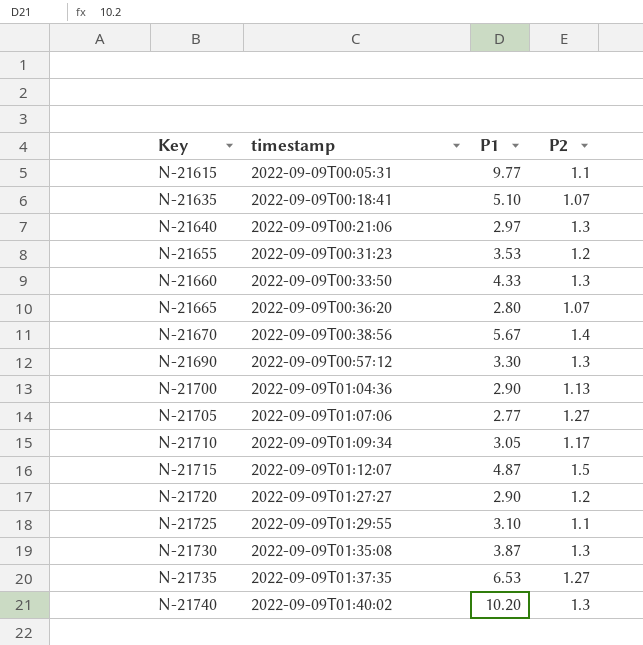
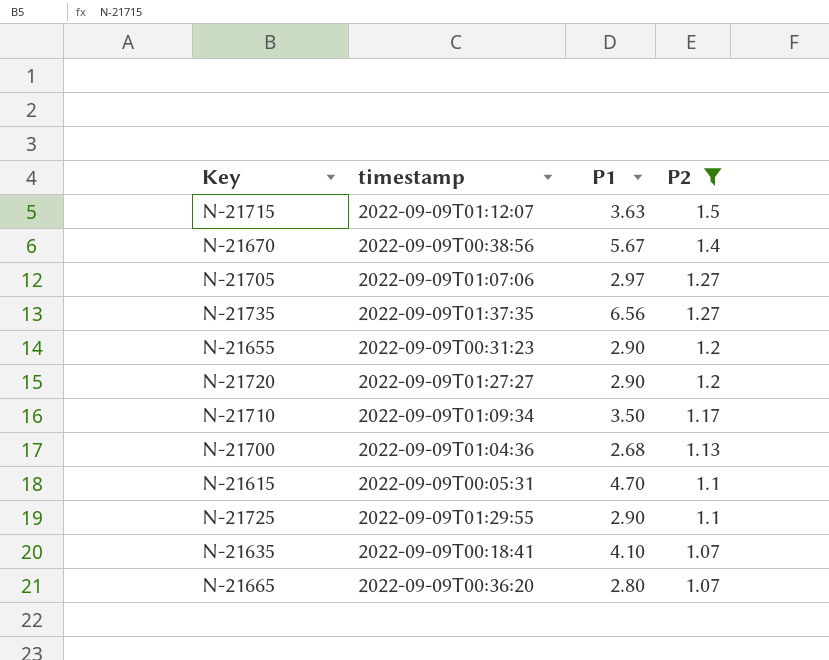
filter: none -> P2 != 1.3
row order: Key ascending -> P2 descending
N-21715 | P1: 4.87 -> 3.63
N-21705 | P1: 2.77 -> 2.97
N-21735 | P1: 6.53 -> 6.56
N-21655 | P1: 3.53 -> 2.90
N-21710 | P1: 3.05 -> 3.50
N-21700 | P1: 2.90 -> 2.68
N-21615 | P1: 9.77 -> 4.70
N-21725 | P1: 3.10 -> 2.90
N-21635 | P1: 5.10 -> 4.10

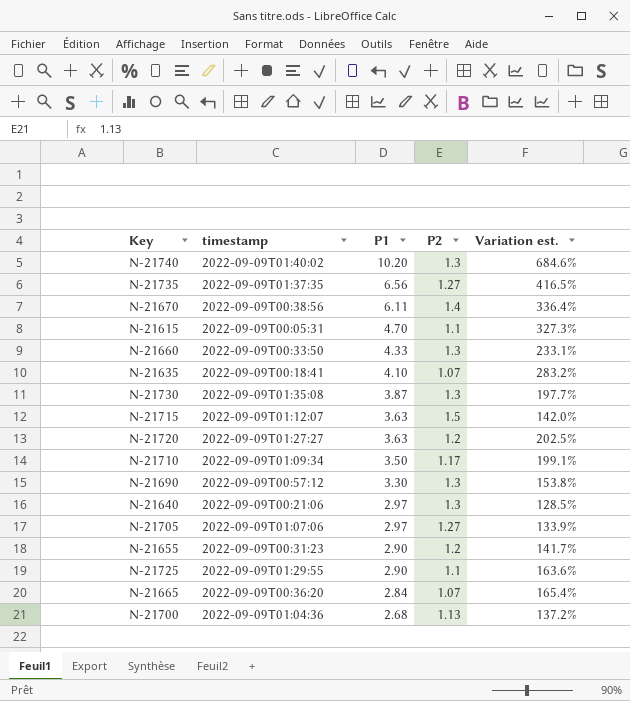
filter: P2 != 1.3 -> none
row order: P2 descending -> P1 descending
column Variation est. | formula: none -> ([P1] - [P2]) / [P2]
N-21670 | P1: 5.67 -> 6.11
N-21720 | P1: 2.90 -> 3.63
N-21665 | P1: 2.80 -> 2.84

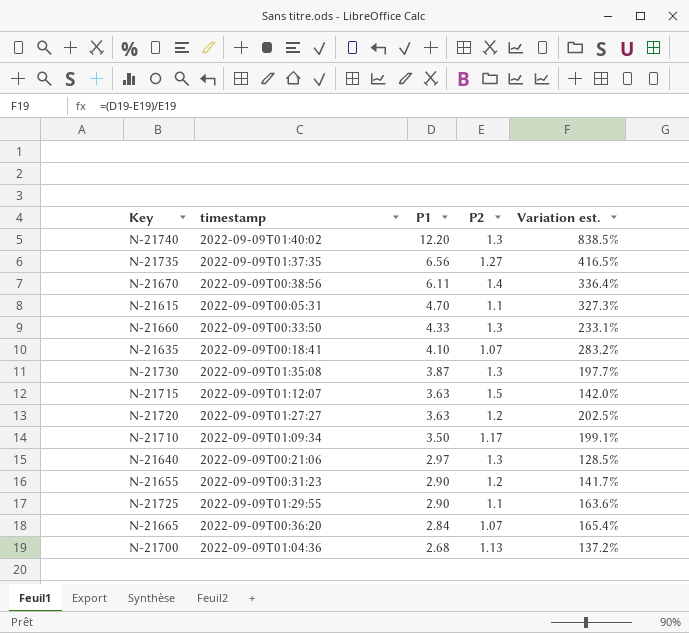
row N-21690: 2022-09-09T00:57:12 | 3.30 | 1.3 | 153.8% -> none
row N-21705: 2022-09-09T01:07:06 | 2.97 | 1.27 | 133.9% -> none
N-21740 | P1: 10.20 -> 12.20
N-21740 | Variation est.: 684.6% -> 838.5%

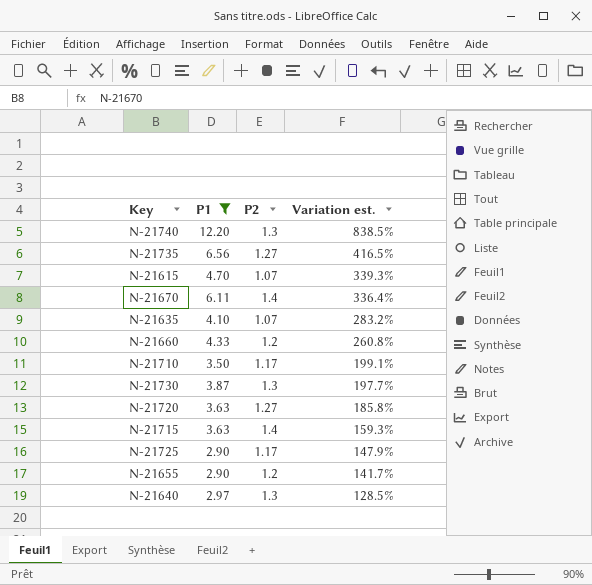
filter: none -> P1 >= 2.90
row order: P1 descending -> Variation est. descending
column timestamp | position: 2 -> none
N-21615 | P2: 1.1 -> 1.07
N-21615 | Variation est.: 327.3% -> 339.3%
N-21660 | P2: 1.3 -> 1.2
N-21660 | Variation est.: 233.1% -> 260.8%
N-21720 | P2: 1.2 -> 1.27
N-21720 | Variation est.: 202.5% -> 185.8%
N-21715 | P2: 1.5 -> 1.4
N-21715 | Variation est.: 142.0% -> 159.3%
N-21725 | P2: 1.1 -> 1.17
N-21725 | Variation est.: 163.6% -> 147.9%

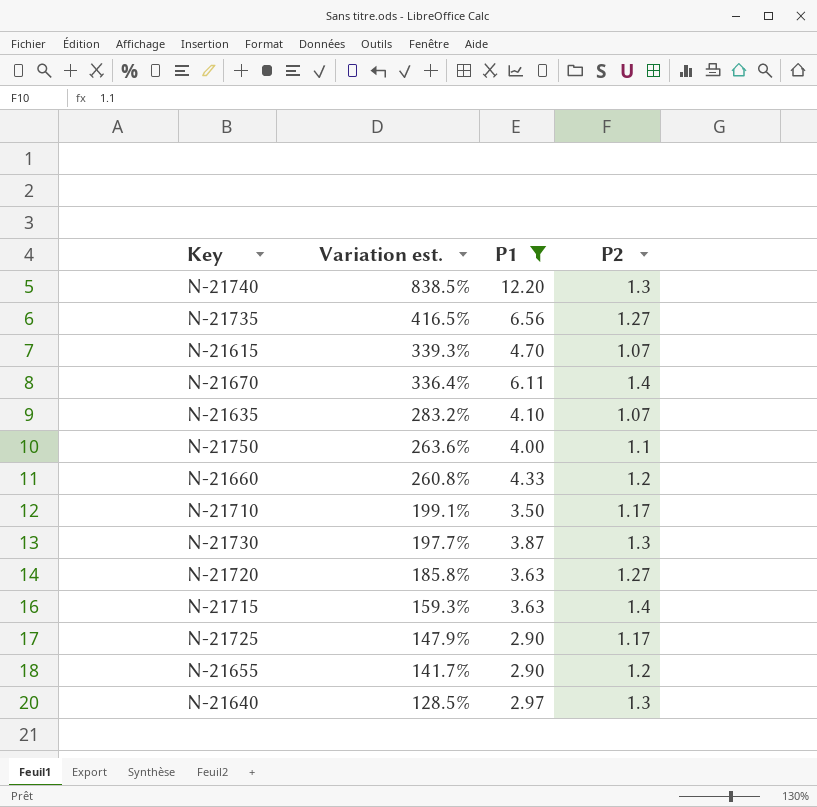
column Variation est. | position: 4 -> 2
row N-21750: none -> 263.6% | 4.00 | 1.1

